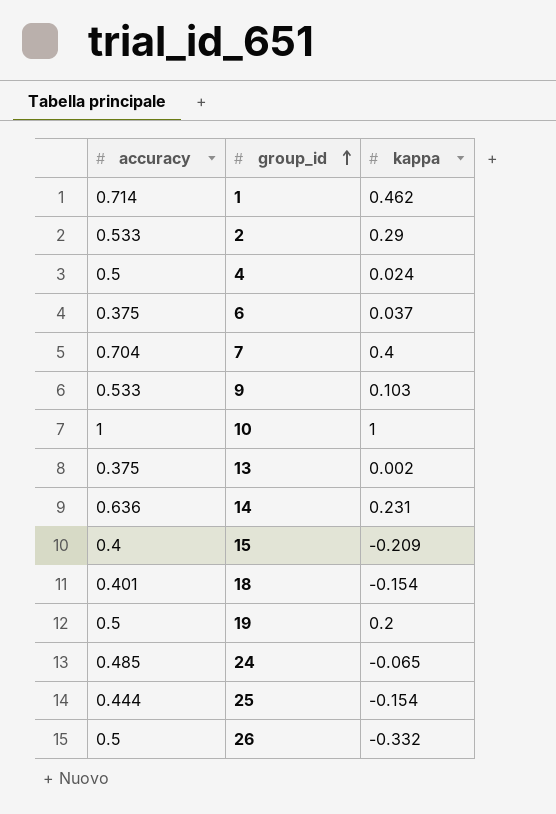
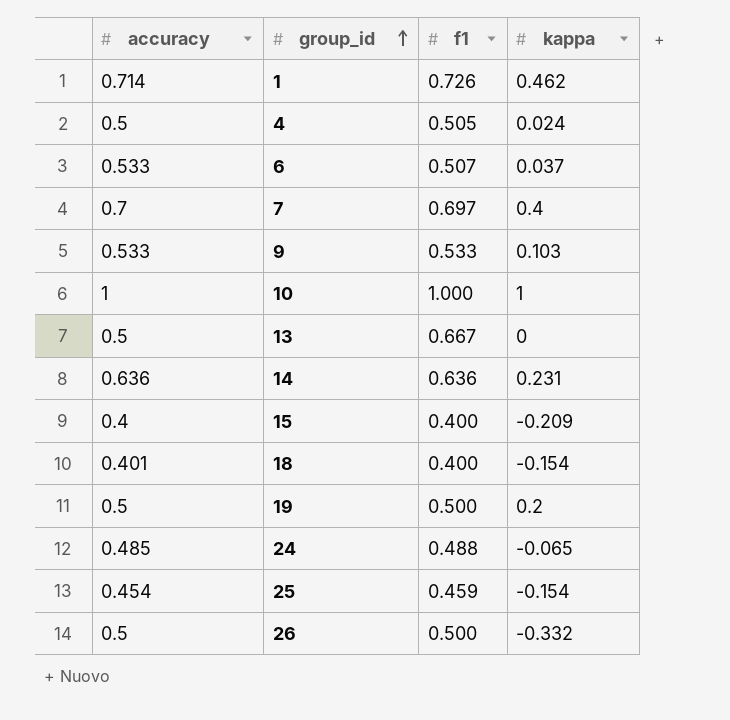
column f1 | position: none -> 3
row 2: 0.533 | 0.29 -> none
6 | accuracy: 0.375 -> 0.533
7 | accuracy: 0.704 -> 0.7
13 | accuracy: 0.375 -> 0.5
13 | kappa: 0.002 -> 0
25 | accuracy: 0.444 -> 0.454

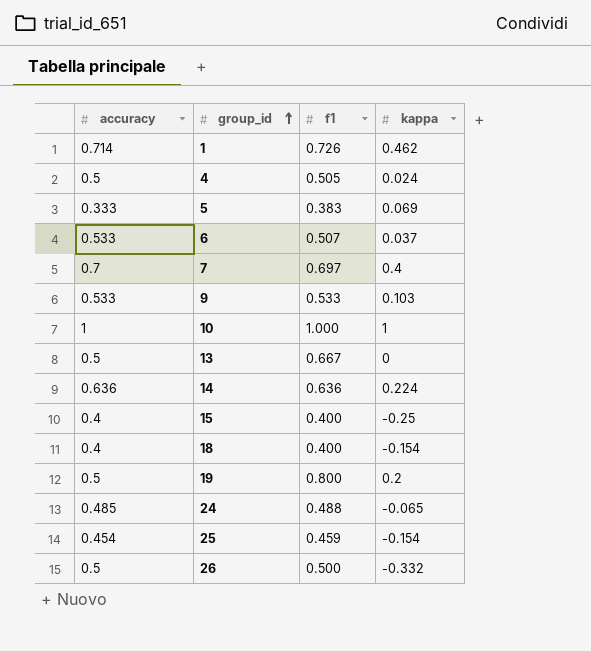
row 5: none -> 0.333 | 0.383 | 0.069
14 | kappa: 0.231 -> 0.224
15 | kappa: -0.209 -> -0.25
18 | accuracy: 0.401 -> 0.4
19 | f1: 0.500 -> 0.800

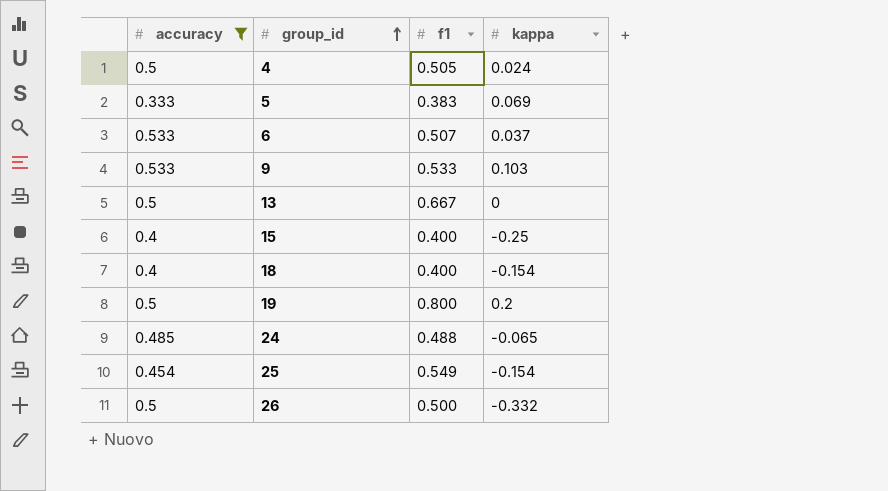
filter: none -> accuracy <= 0.533
25 | f1: 0.459 -> 0.549

